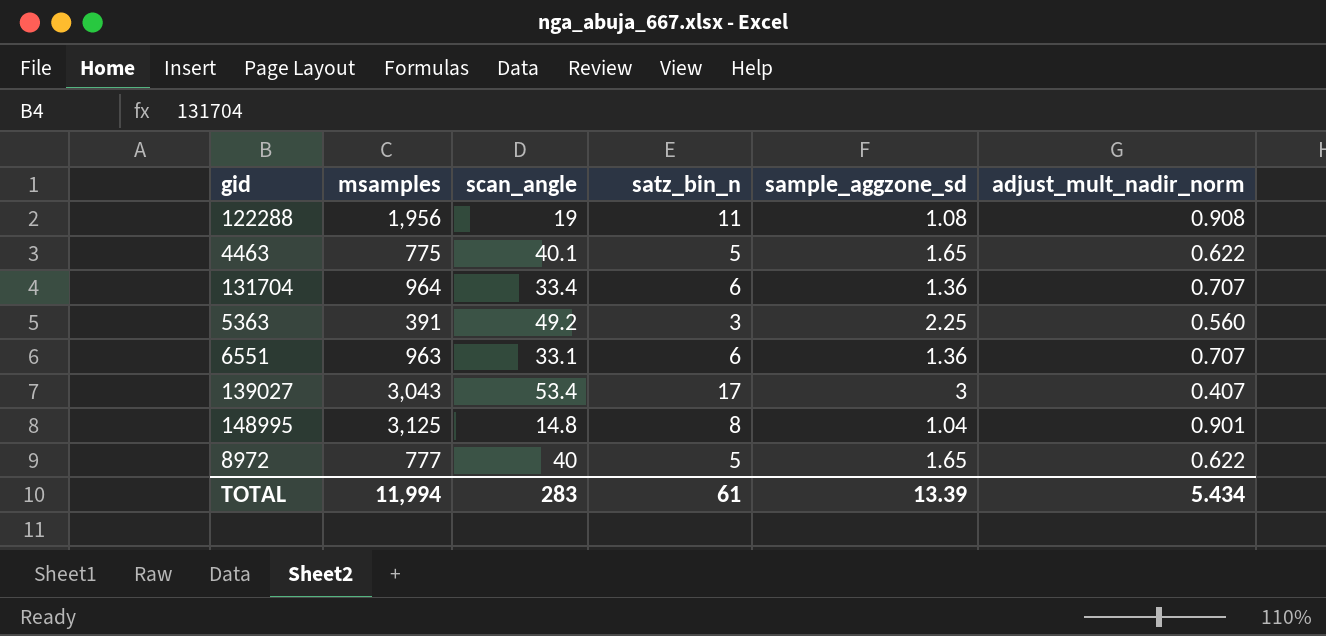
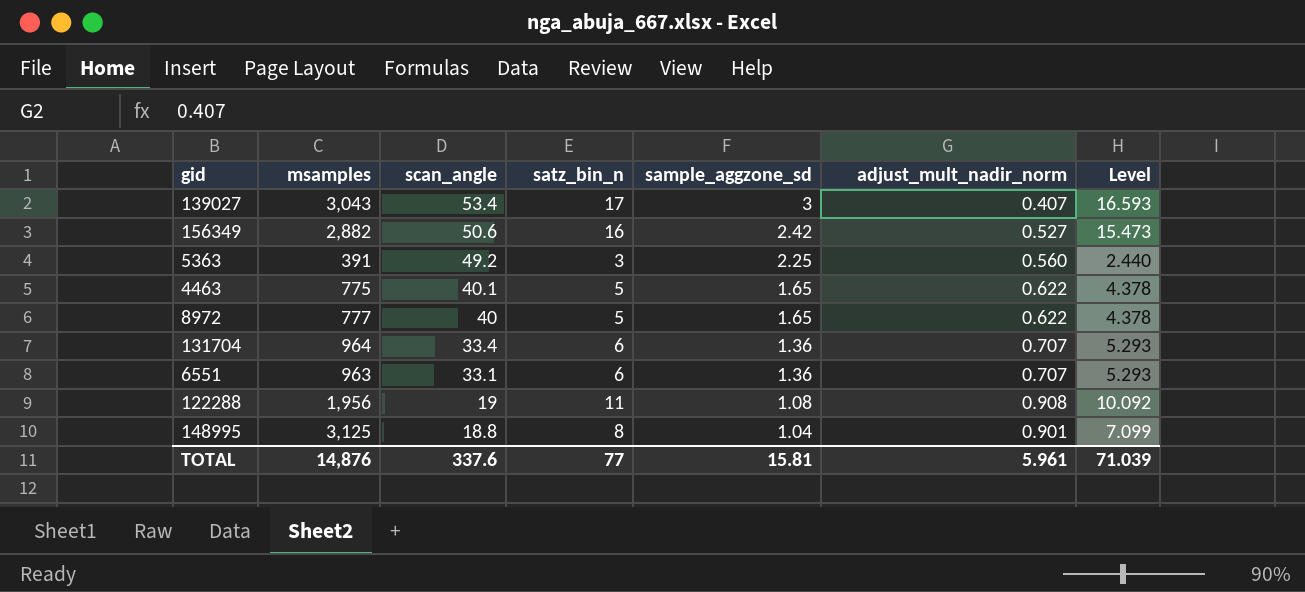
row order: none -> scan_angle descending
column Level | formula: none -> [satz_bin_n] - [adjust_mult_nadir_norm]
row 156349: none -> 2,882 | 50.6 | 16 | 2.42 | 0.527 | 15.473
148995 | scan_angle: 14.8 -> 18.8
TOTAL | msamples: 11,994 -> 14,876
TOTAL | scan_angle: 283 -> 337.6
TOTAL | satz_bin_n: 61 -> 77
TOTAL | sample_aggzone_sd: 13.39 -> 15.81
TOTAL | adjust_mult_nadir_norm: 5.434 -> 5.961

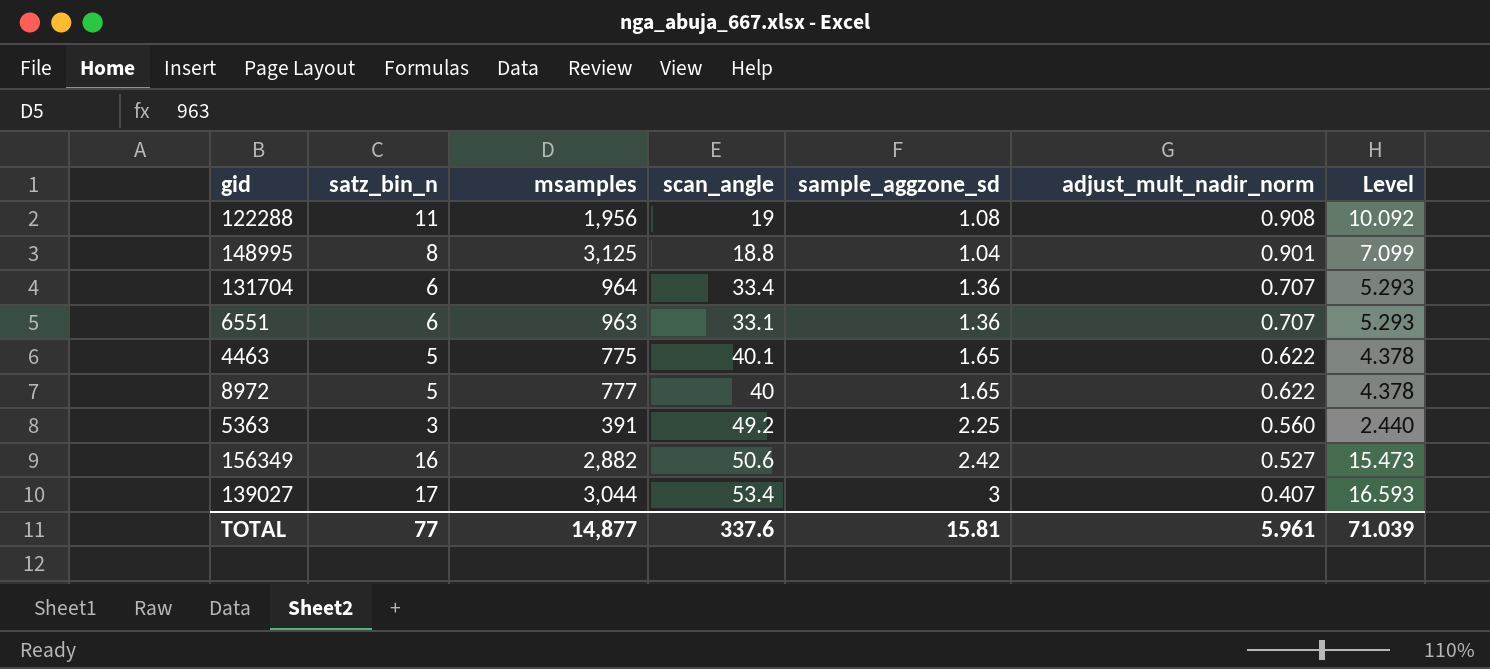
row order: scan_angle descending -> adjust_mult_nadir_norm descending
column satz_bin_n | position: 4 -> 2
139027 | msamples: 3,043 -> 3,044
TOTAL | msamples: 14,876 -> 14,877

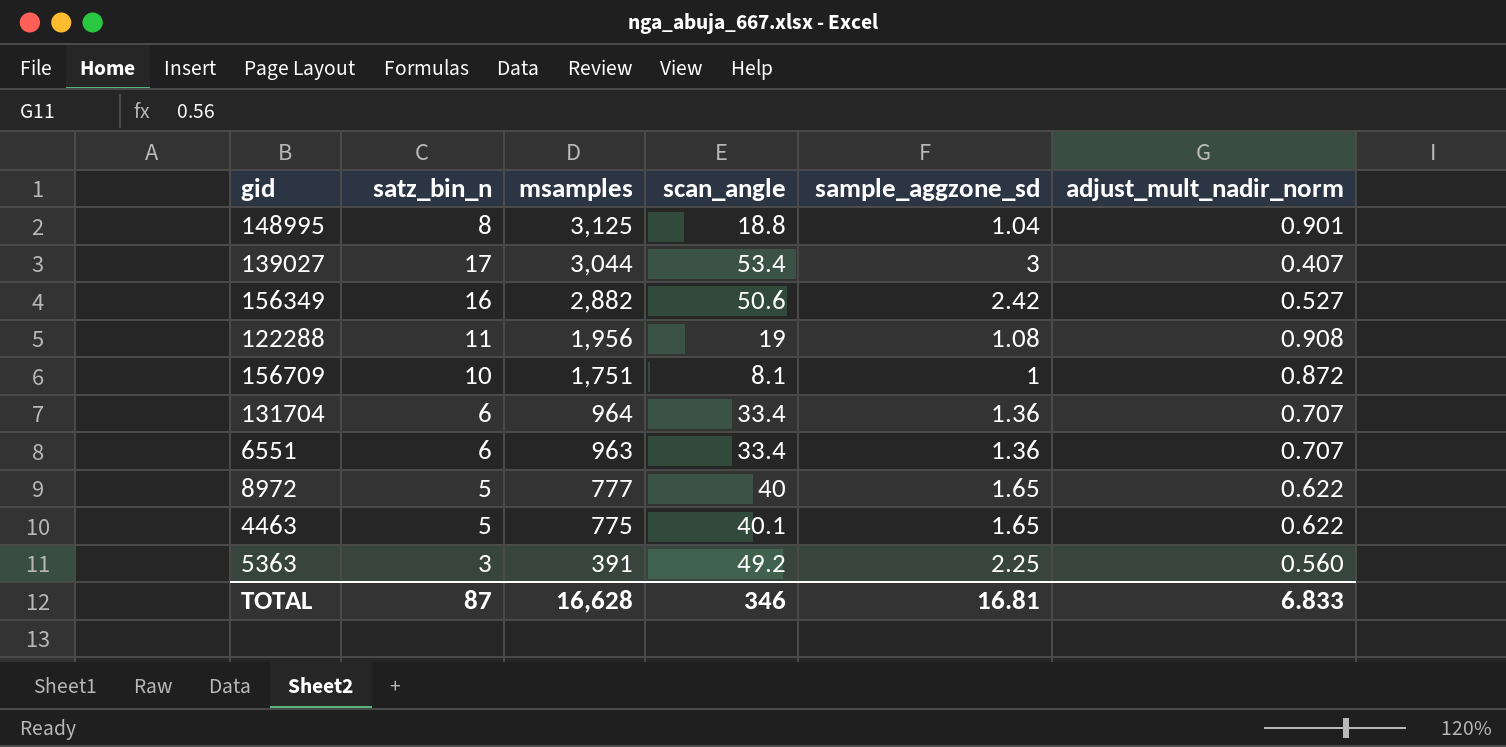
row order: adjust_mult_nadir_norm descending -> msamples descending
column Level | formula: [satz_bin_n] - [adjust_mult_nadir_norm] -> none
row 156709: none -> 10 | 1,751 | 8.1 | 1 | 0.872
6551 | scan_angle: 33.1 -> 33.4
TOTAL | satz_bin_n: 77 -> 87
TOTAL | msamples: 14,877 -> 16,628
TOTAL | scan_angle: 337.6 -> 346
TOTAL | sample_aggzone_sd: 15.81 -> 16.81
TOTAL | adjust_mult_nadir_norm: 5.961 -> 6.833

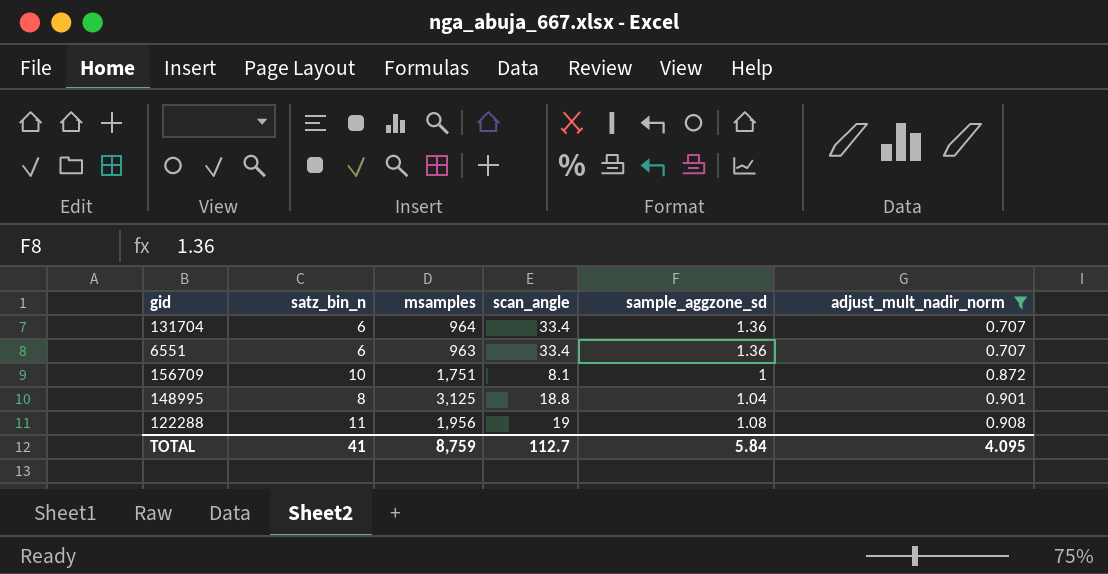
filter: none -> adjust_mult_nadir_norm >= 0.707
row order: msamples descending -> adjust_mult_nadir_norm ascending
TOTAL | satz_bin_n: 87 -> 41
TOTAL | msamples: 16,628 -> 8,759
TOTAL | scan_angle: 346 -> 112.7
TOTAL | sample_aggzone_sd: 16.81 -> 5.84
TOTAL | adjust_mult_nadir_norm: 6.833 -> 4.095

